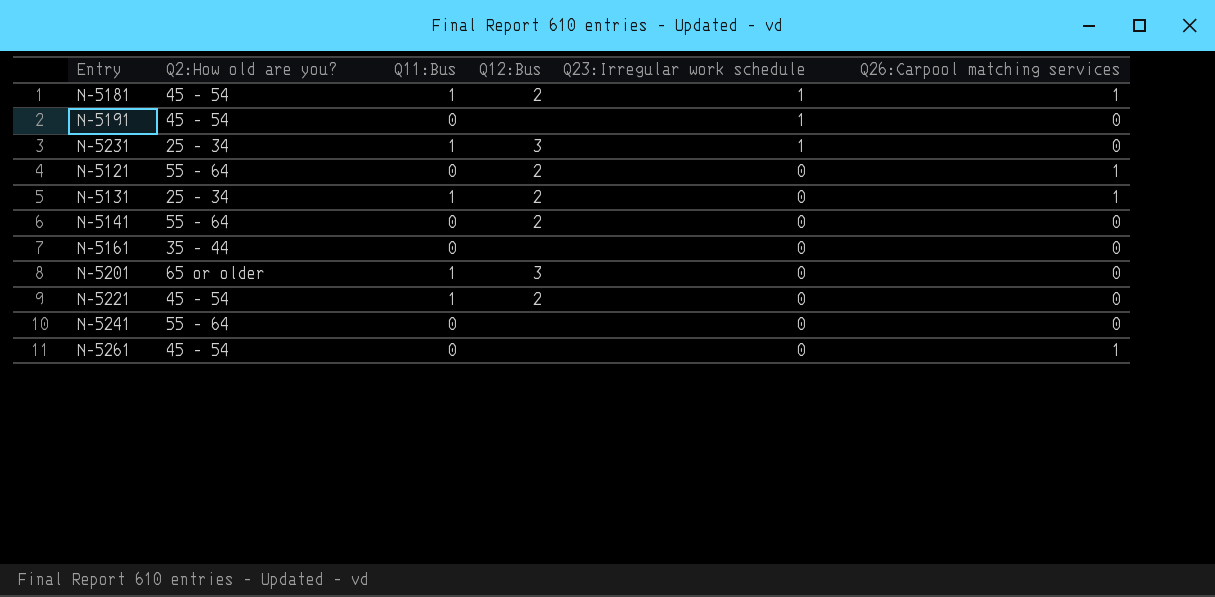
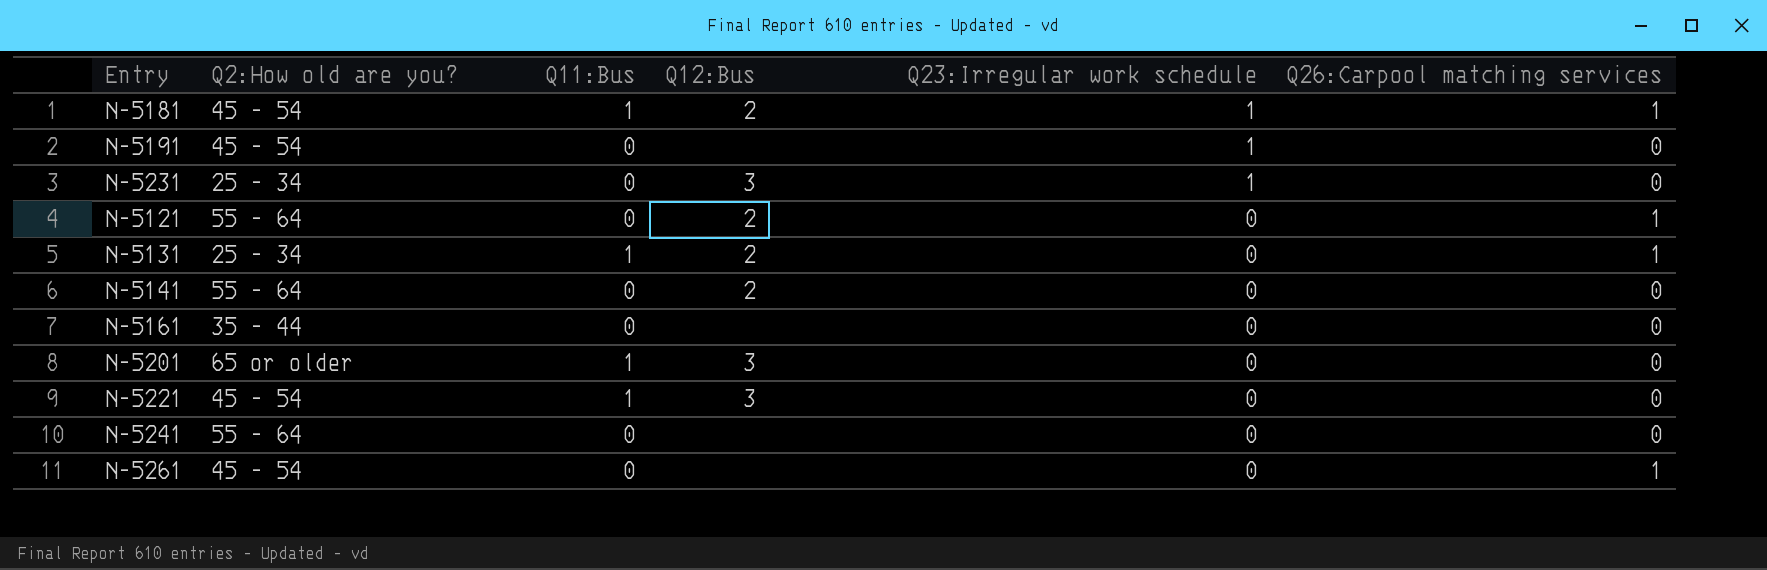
N-5231 | Q11:Bus: 1 -> 0
N-5221 | Q12:Bus: 2 -> 3

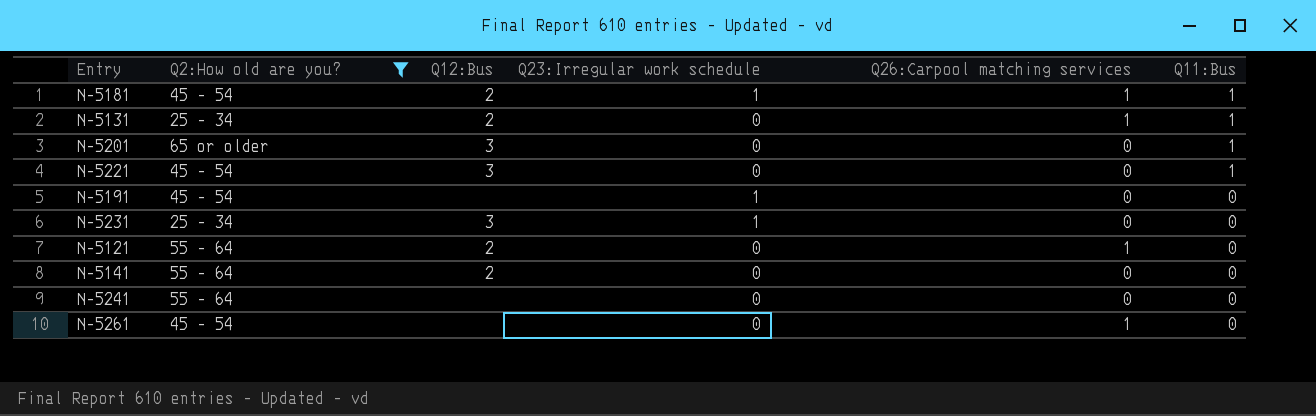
filter: none -> Q2:How old are you? != 35 - 44
row order: Q23:Irregular work schedule descending -> Q11:Bus descending
column Q11:Bus | position: 3 -> 6

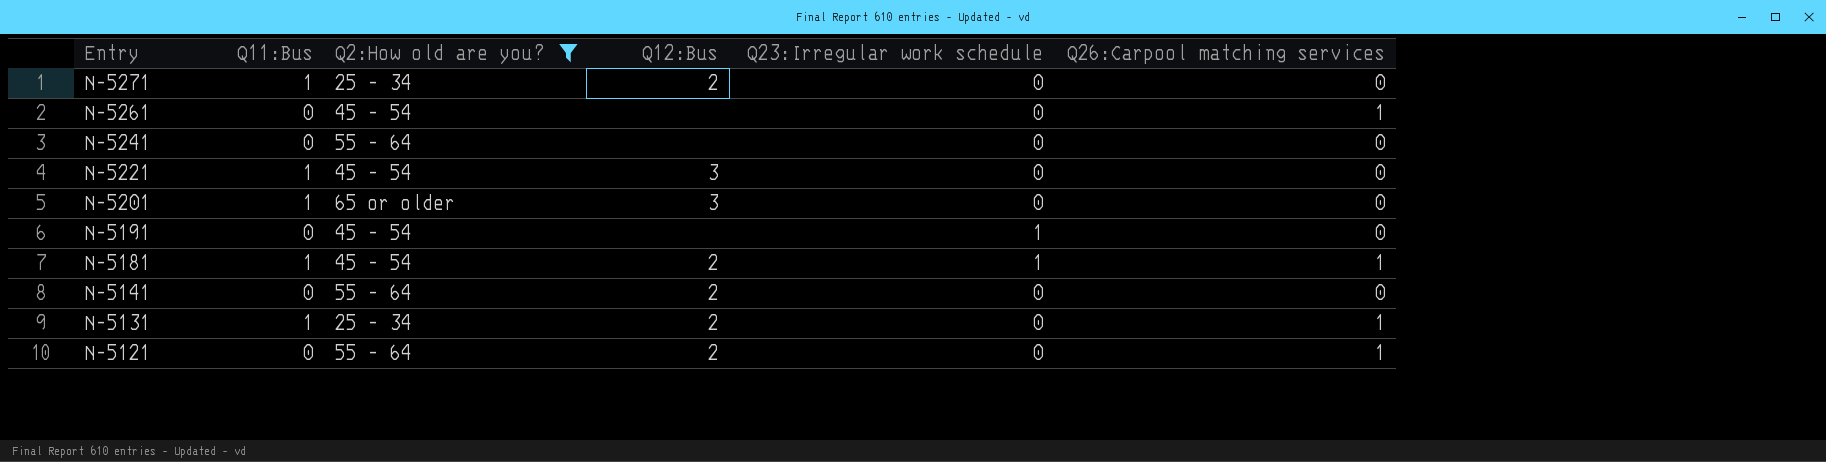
row order: Q11:Bus descending -> Entry descending
column Q11:Bus | position: 6 -> 2
row N-5231: 25 - 34 | 3 | 1 | 0 | 0 -> none
row N-5271: none -> 1 | 25 - 34 | 2 | 0 | 0

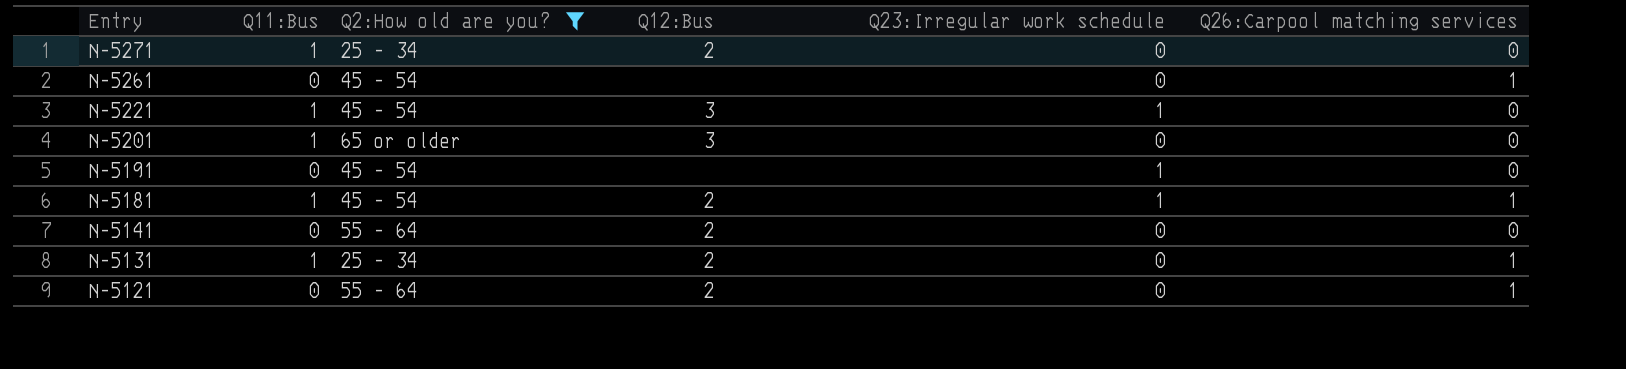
row N-5241: 0 | 55 - 64 | none | 0 | 0 -> none
N-5221 | Q23:Irregular work schedule: 0 -> 1

